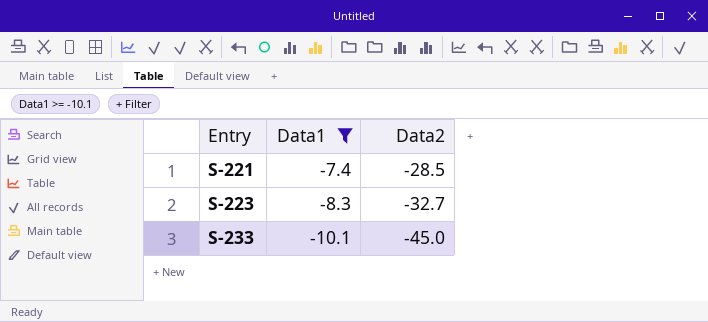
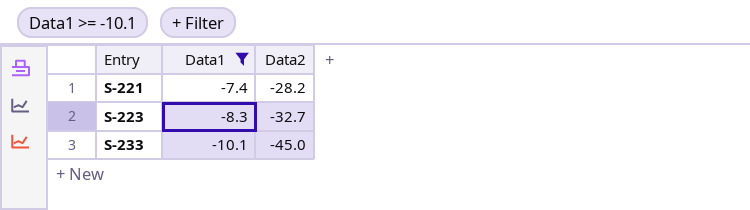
S-221 | Data2: -28.5 -> -28.2

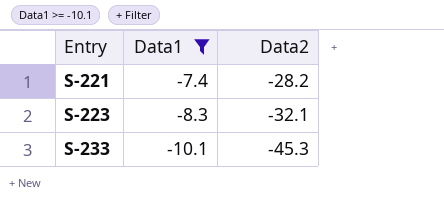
S-223 | Data2: -32.7 -> -32.1
S-233 | Data2: -45.0 -> -45.3

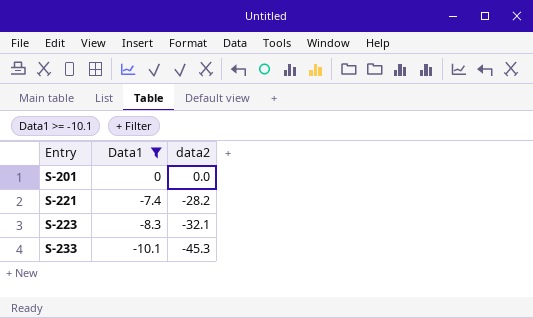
column name: Data2 -> data2
row S-201: none -> 0 | 0.0

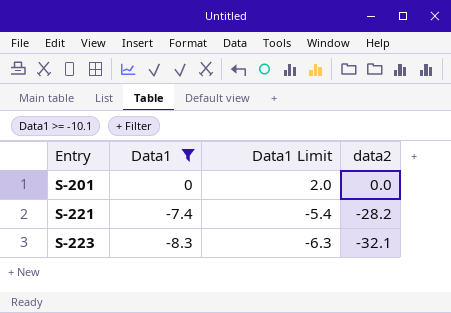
column Data1 Limit | formula: none -> [Data1] + 2
row S-233: -10.1 | -45.3 -> none

